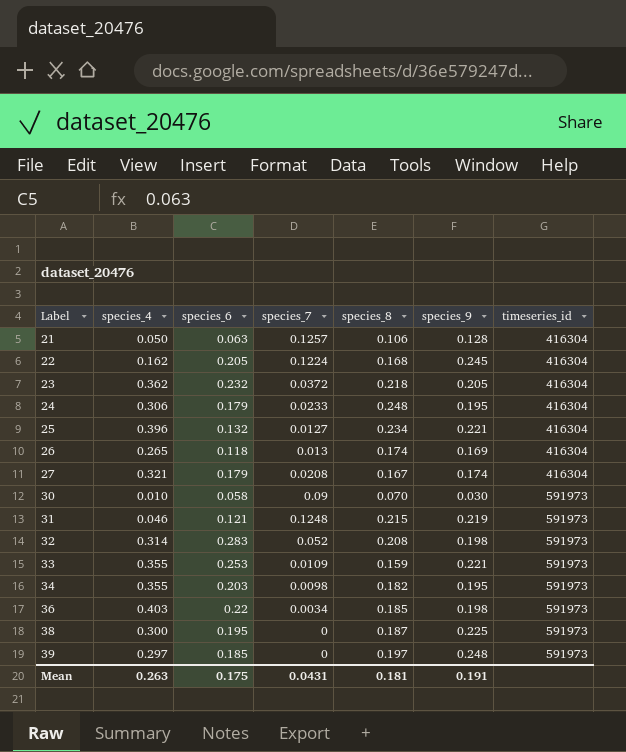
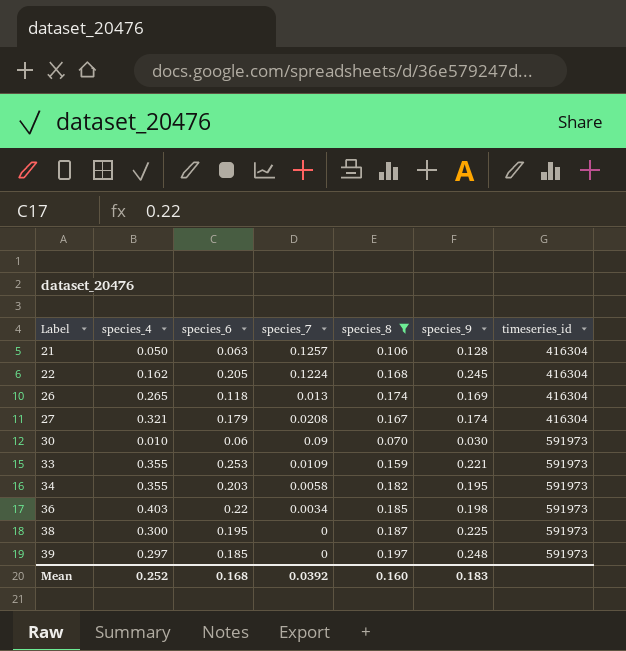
filter: none -> species_8 <= 0.197
30 | species_6: 0.058 -> 0.06
34 | species_7: 0.0098 -> 0.0058
Mean | species_4: 0.263 -> 0.252
Mean | species_6: 0.175 -> 0.168
Mean | species_7: 0.0431 -> 0.0392
Mean | species_8: 0.181 -> 0.160
Mean | species_9: 0.191 -> 0.183

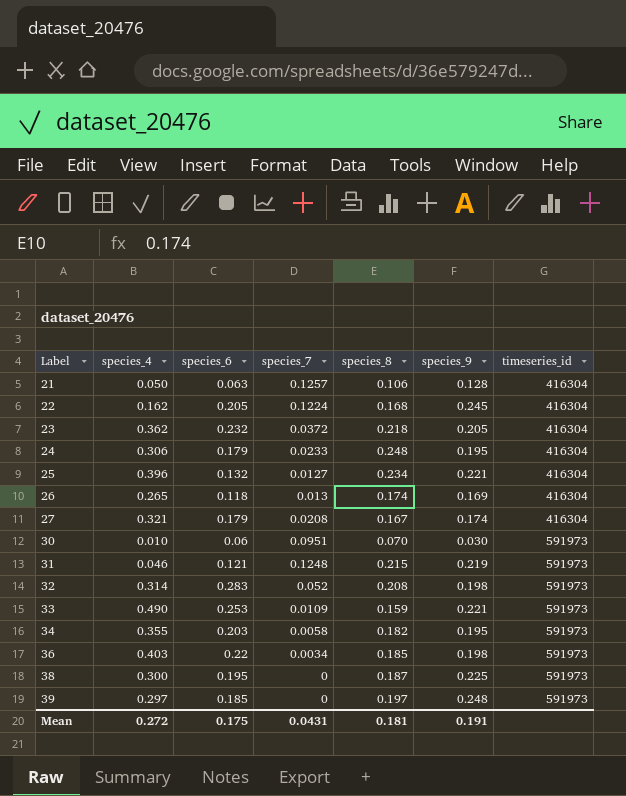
filter: species_8 <= 0.197 -> none
30 | species_7: 0.09 -> 0.0951
33 | species_4: 0.355 -> 0.490
Mean | species_4: 0.252 -> 0.272
Mean | species_6: 0.168 -> 0.175
Mean | species_7: 0.0392 -> 0.0431
Mean | species_8: 0.160 -> 0.181
Mean | species_9: 0.183 -> 0.191

